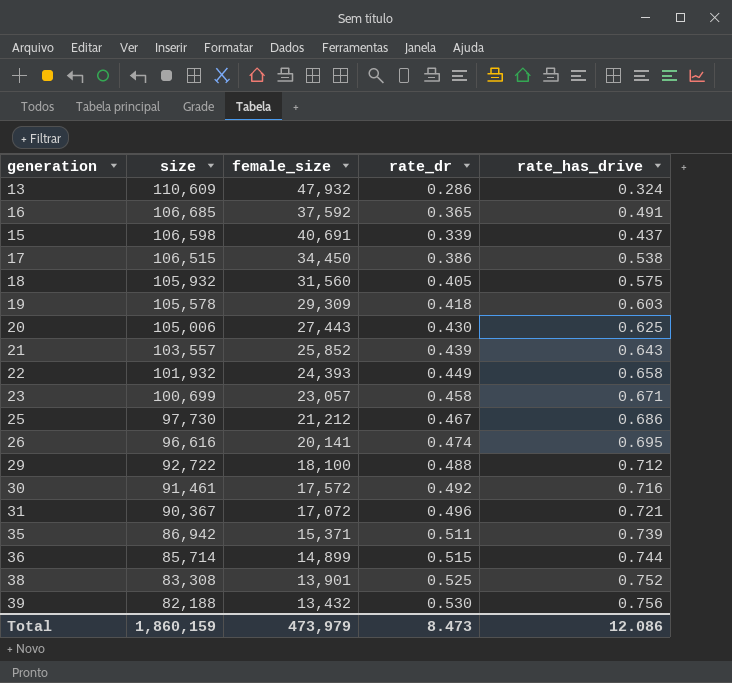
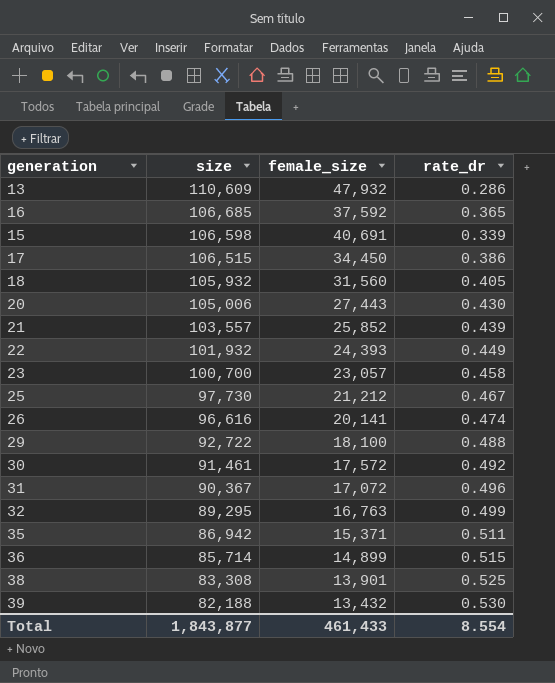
column rate_has_drive | position: 5 -> none
row 19: 105,578 | 29,309 | 0.418 | 0.603 -> none
23 | size: 100,699 -> 100,700
row 32: none -> 89,295 | 16,763 | 0.499
Total | size: 1,860,159 -> 1,843,877
Total | female_size: 473,979 -> 461,433
Total | rate_dr: 8.473 -> 8.554

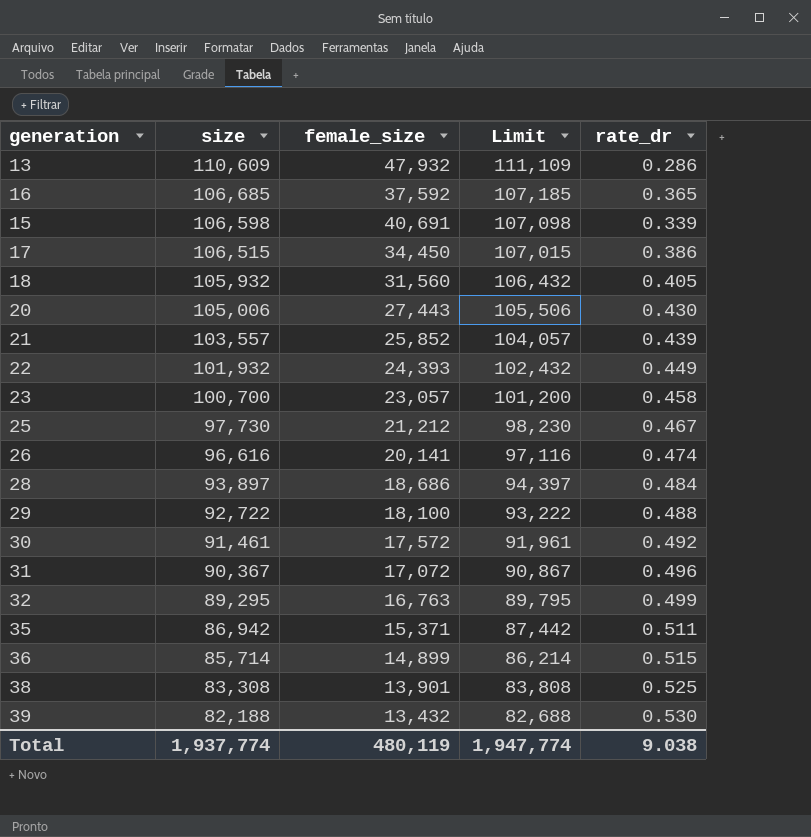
column Limit | formula: none -> [size] + 500
row 28: none -> 93,897 | 18,686 | 94,397 | 0.484
Total | size: 1,843,877 -> 1,937,774
Total | female_size: 461,433 -> 480,119
Total | rate_dr: 8.554 -> 9.038

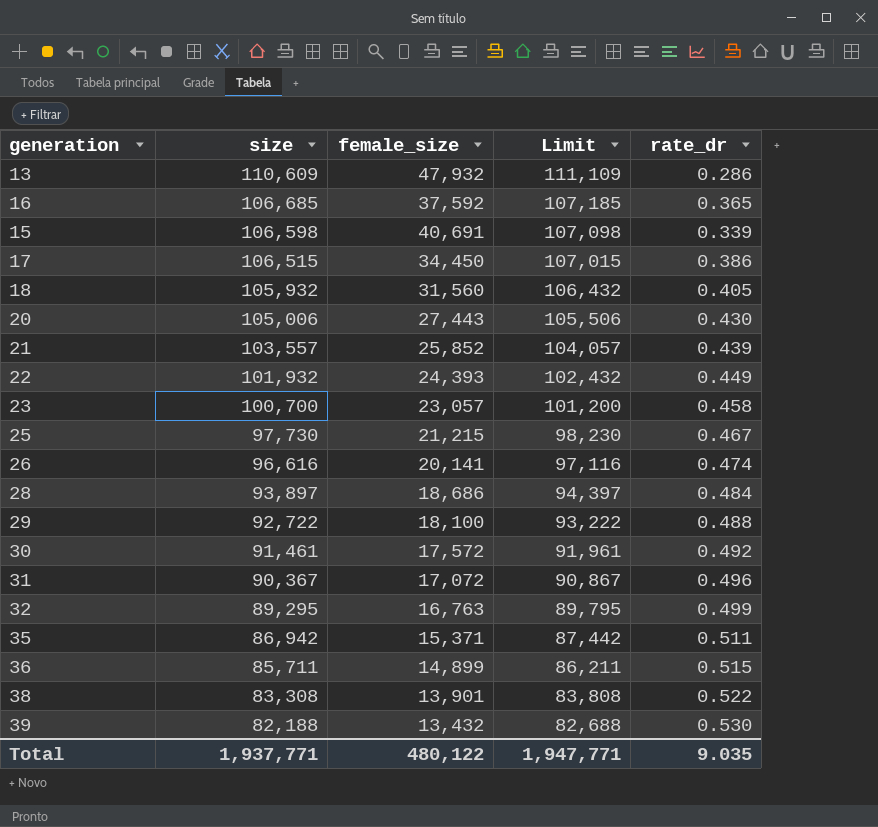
25 | female_size: 21,212 -> 21,215
36 | size: 85,714 -> 85,711
36 | Limit: 86,214 -> 86,211
38 | rate_dr: 0.525 -> 0.522
Total | size: 1,937,774 -> 1,937,771
Total | female_size: 480,119 -> 480,122
Total | Limit: 1,947,774 -> 1,947,771
Total | rate_dr: 9.038 -> 9.035

